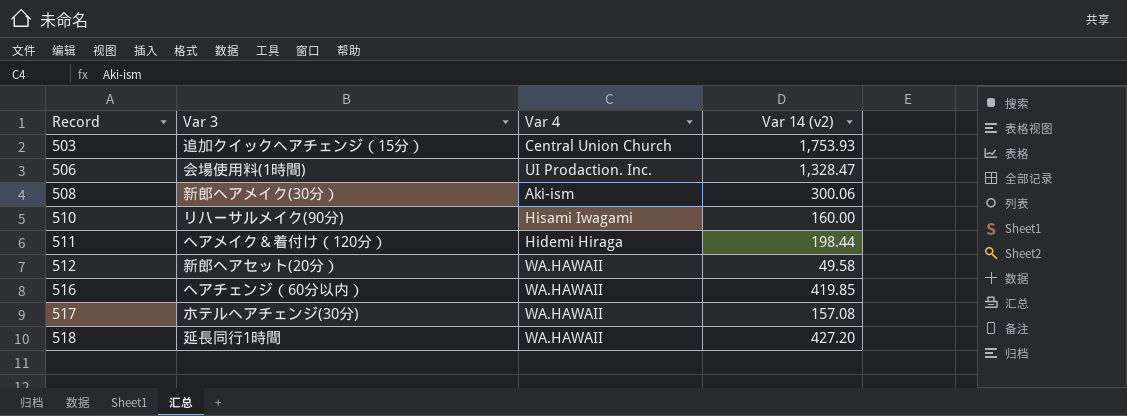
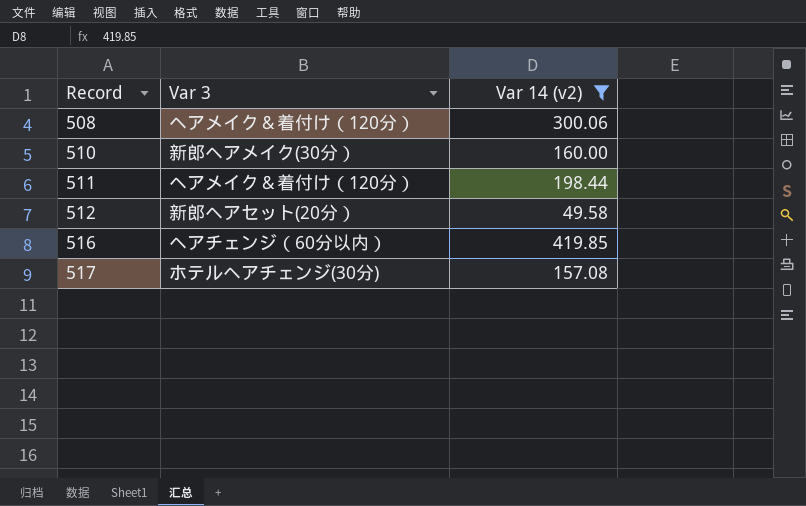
filter: none -> Var 14 (v2) <= 419.85
column Var 4 | position: 3 -> none
508 | Var 3: 新郎ヘアメイク(30分） -> ヘアメイク＆着付け（120分）
510 | Var 3: リハーサルメイク(90分) -> 新郎ヘアメイク(30分）

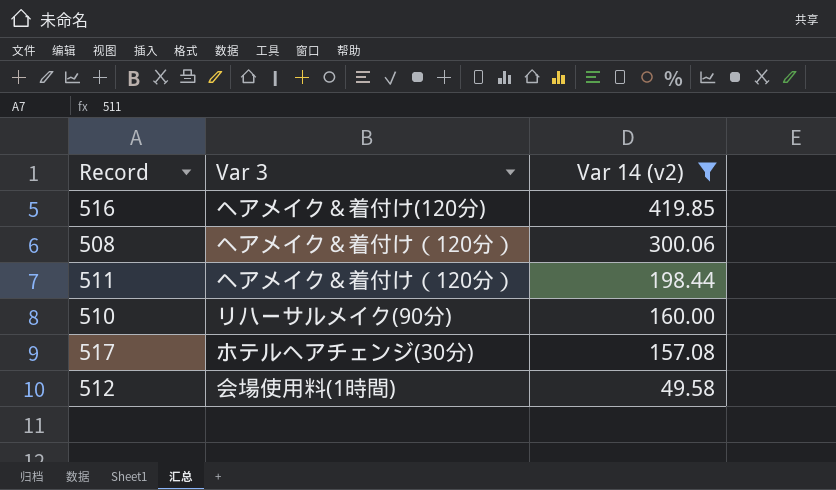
row order: Record ascending -> Var 14 (v2) descending
516 | Var 3: ヘアチェンジ（60分以内） -> ヘアメイク＆着付け(120分)
510 | Var 3: 新郎ヘアメイク(30分） -> リハーサルメイク(90分)
512 | Var 3: 新郎ヘアセット(20分） -> 会場使用料(1時間)

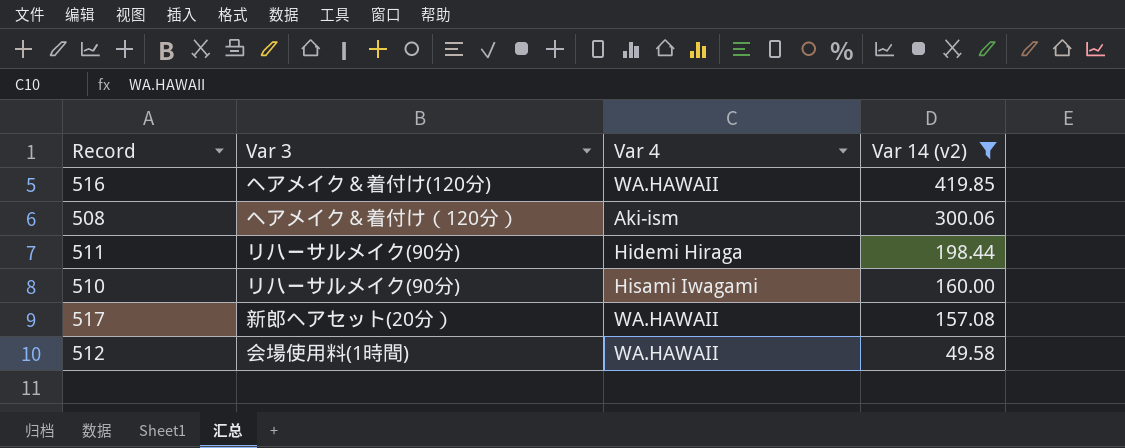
column Var 4 | position: none -> 3
511 | Var 3: ヘアメイク＆着付け（120分） -> リハーサルメイク(90分)
517 | Var 3: ホテルヘアチェンジ(30分) -> 新郎ヘアセット(20分）

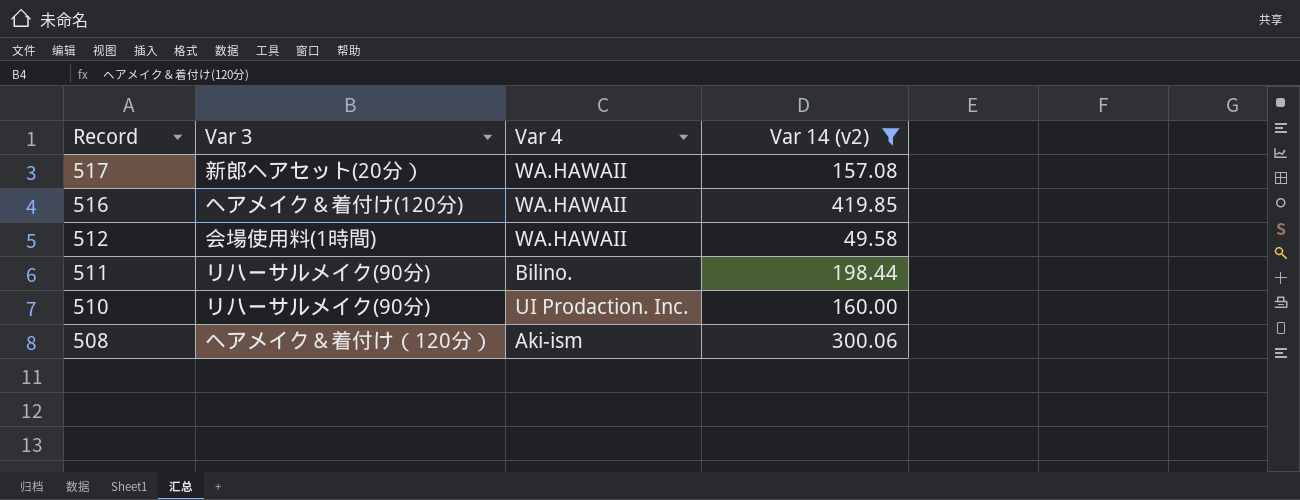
row order: Var 14 (v2) descending -> Record descending
511 | Var 4: Hidemi Hiraga -> Bilino.
510 | Var 4: Hisami Iwagami -> UI Prodaction. Inc.

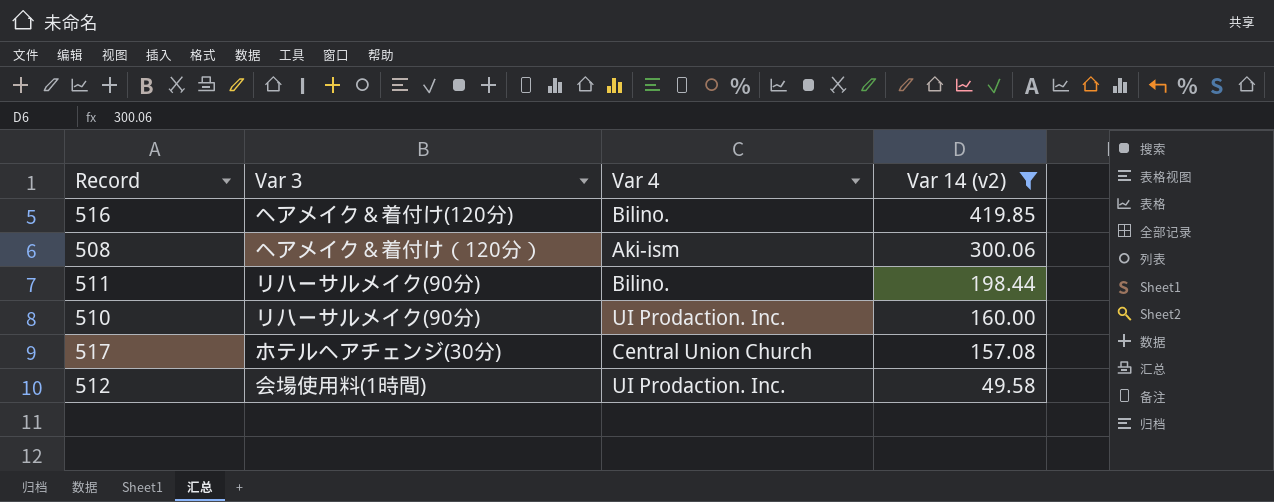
row order: Record descending -> Var 14 (v2) descending
516 | Var 4: WA.HAWAII -> Bilino.
517 | Var 3: 新郎ヘアセット(20分） -> ホテルヘアチェンジ(30分)
517 | Var 4: WA.HAWAII -> Central Union Church
512 | Var 4: WA.HAWAII -> UI Prodaction. Inc.

